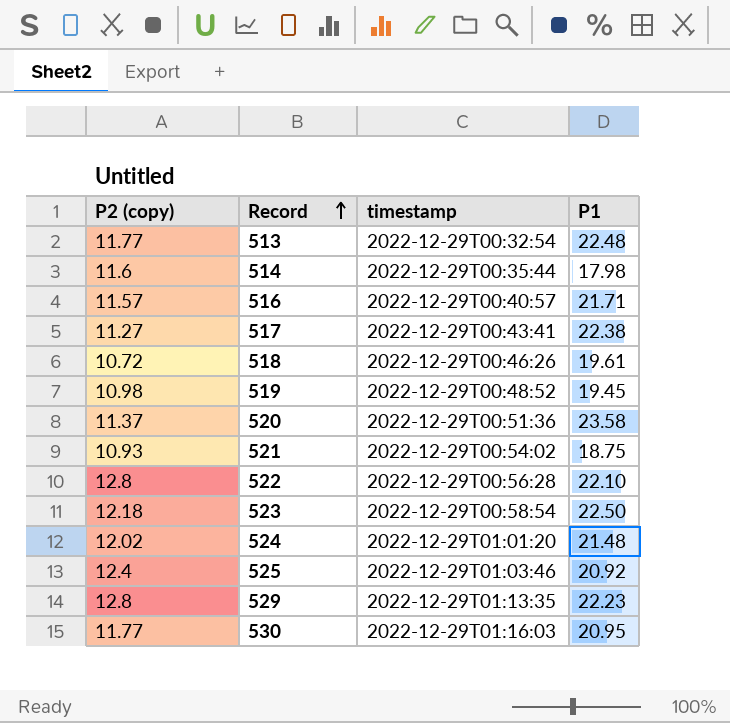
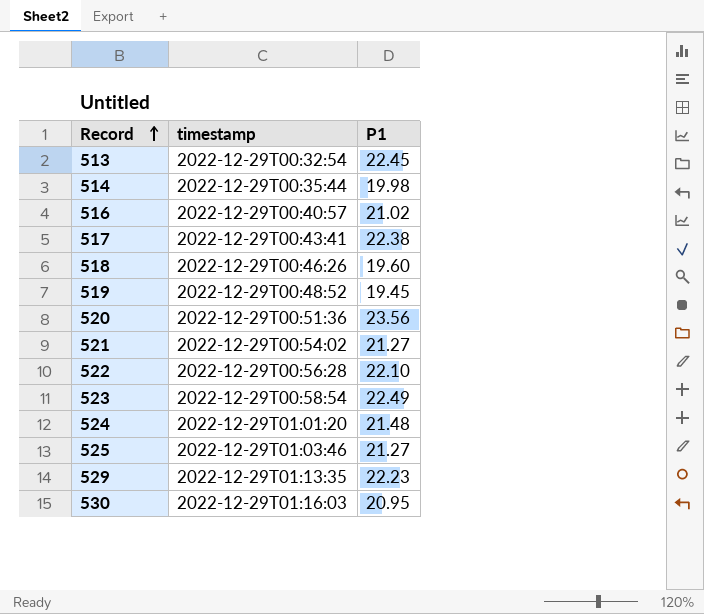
column P2 (copy) | position: 1 -> none
513 | P1: 22.48 -> 22.45
514 | P1: 17.98 -> 19.98
516 | P1: 21.71 -> 21.02
518 | P1: 19.61 -> 19.60
520 | P1: 23.58 -> 23.56
521 | P1: 18.75 -> 21.27
523 | P1: 22.50 -> 22.49
525 | P1: 20.92 -> 21.27

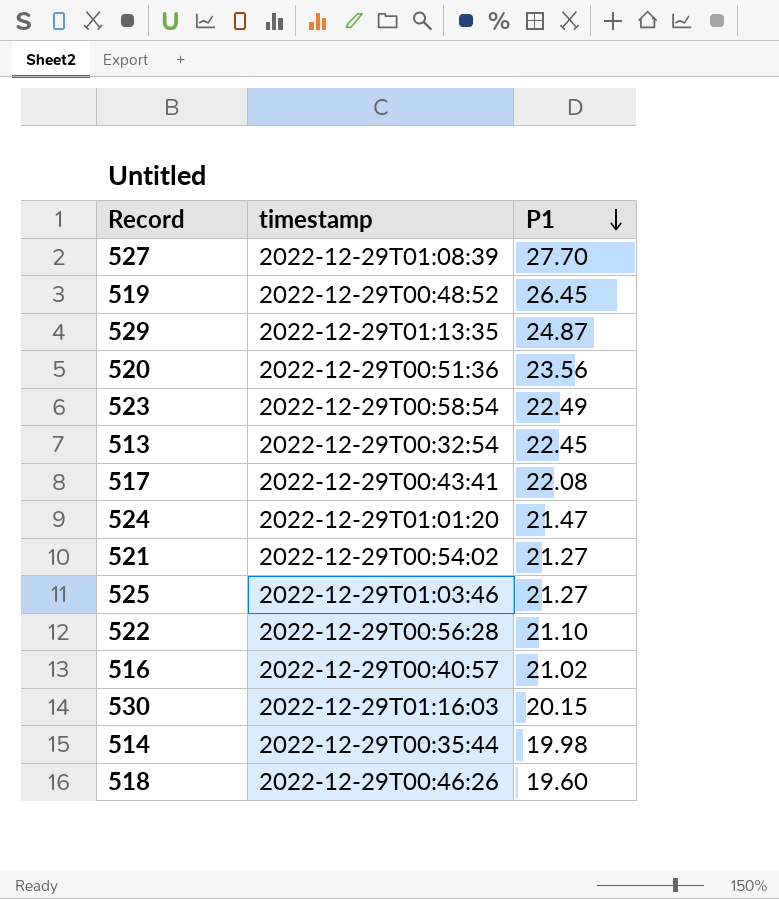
row order: Record ascending -> P1 descending
row 527: none -> 2022-12-29T01:08:39 | 27.70
519 | P1: 19.45 -> 26.45
529 | P1: 22.23 -> 24.87
517 | P1: 22.38 -> 22.08
524 | P1: 21.48 -> 21.47
522 | P1: 22.10 -> 21.10
530 | P1: 20.95 -> 20.15

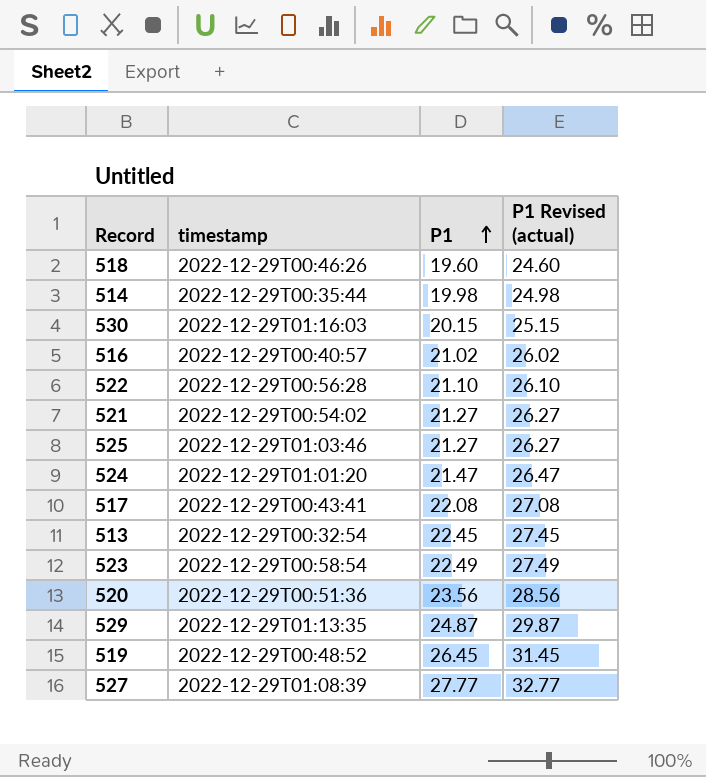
row order: P1 descending -> P1 ascending
column P1 Revised (actual) | formula: none -> [P1] + 5
527 | P1: 27.70 -> 27.77

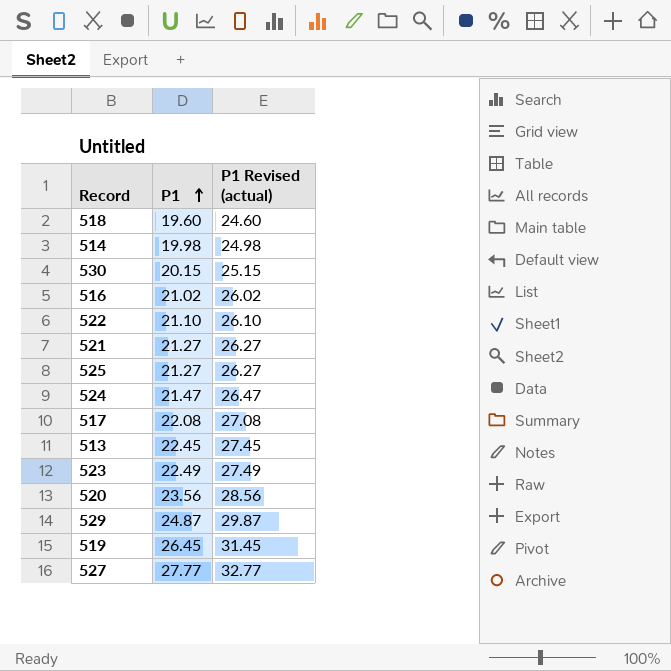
column timestamp | position: 2 -> none

